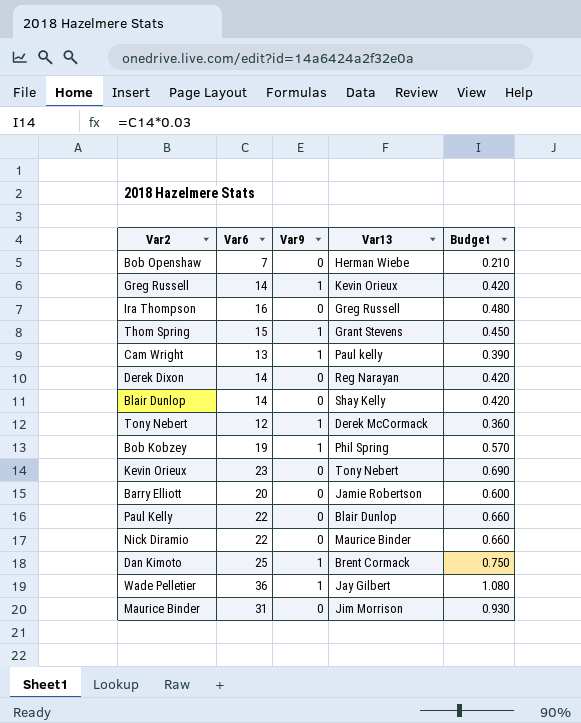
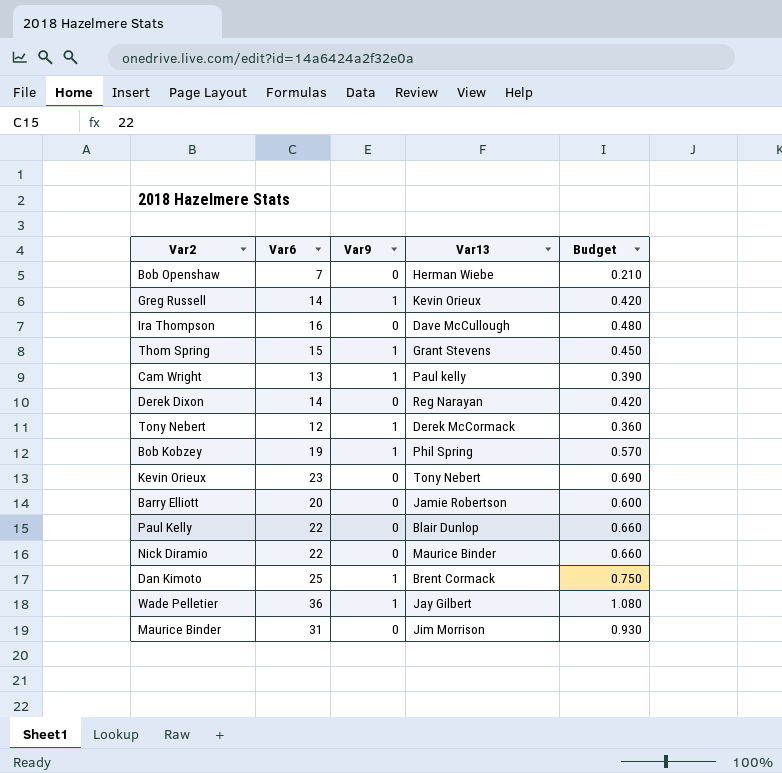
row Blair Dunlop: 14 | 0 | Shay Kelly | 0.420 -> none
Ira Thompson | Var13: Greg Russell -> Dave McCullough

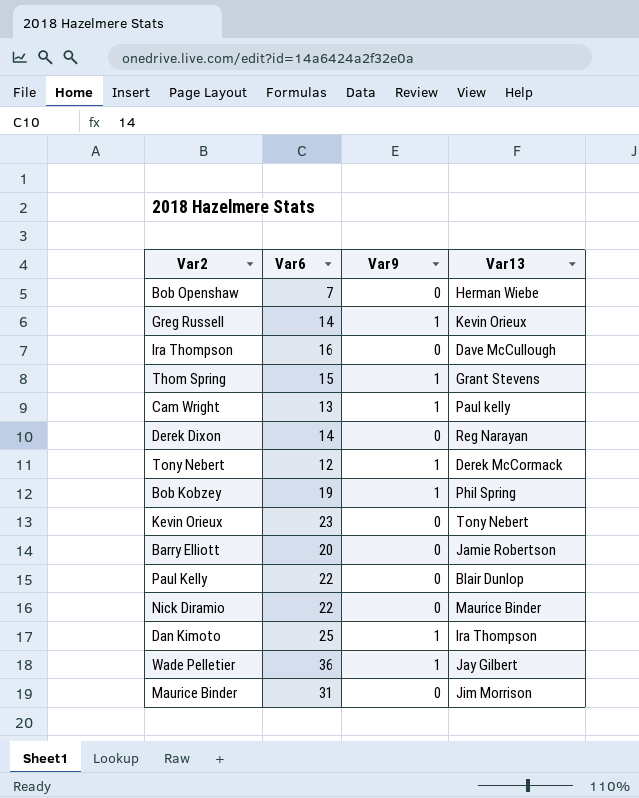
column Budget | formula: [Var6] * 0.03 -> none
Dan Kimoto | Var13: Brent Cormack -> Ira Thompson

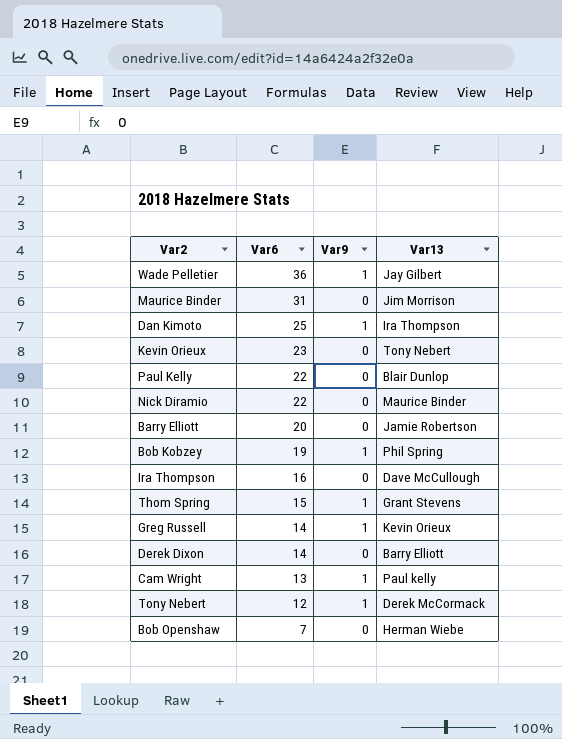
row order: none -> Var6 descending
Derek Dixon | Var13: Reg Narayan -> Barry Elliott

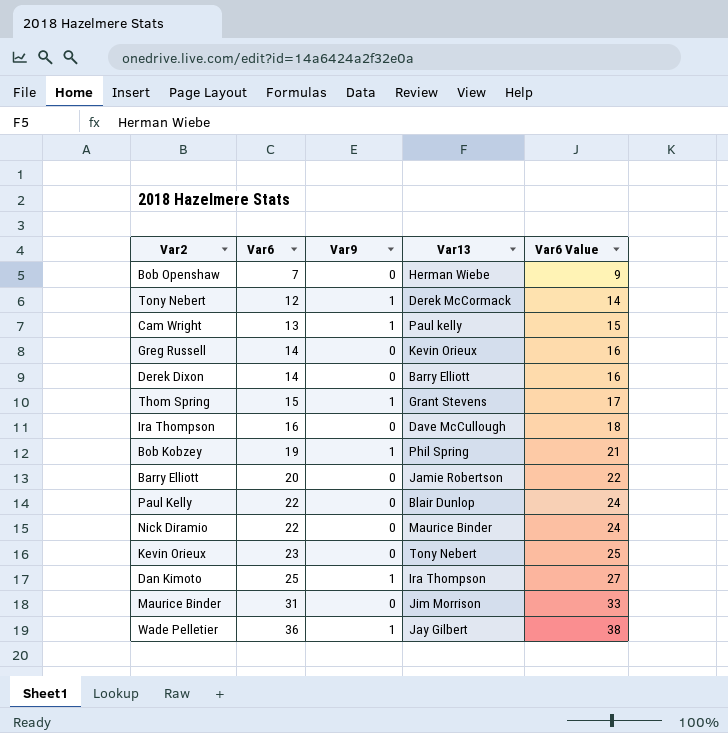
row order: Var6 descending -> Var6 ascending
column Var6 Value | formula: none -> [Var6] + 2
Greg Russell | Var9: 1 -> 0

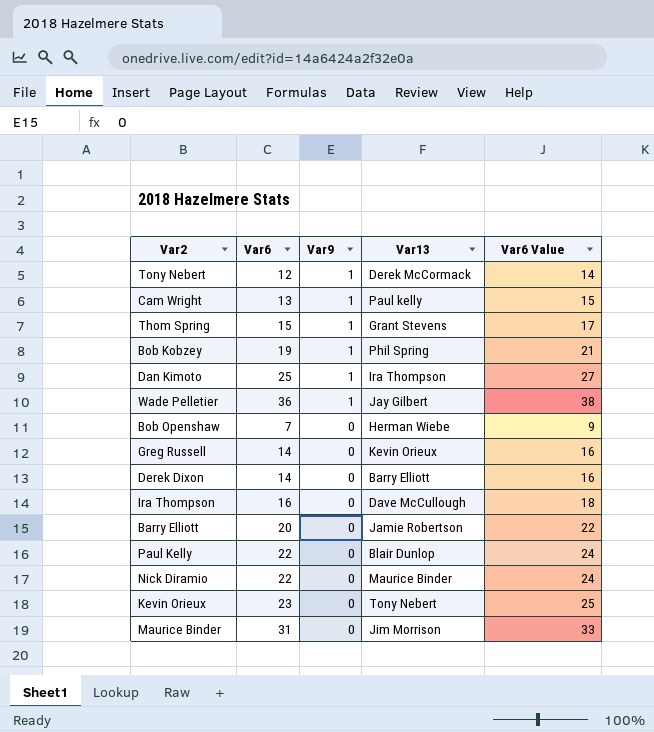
row order: Var6 ascending -> Var9 descending

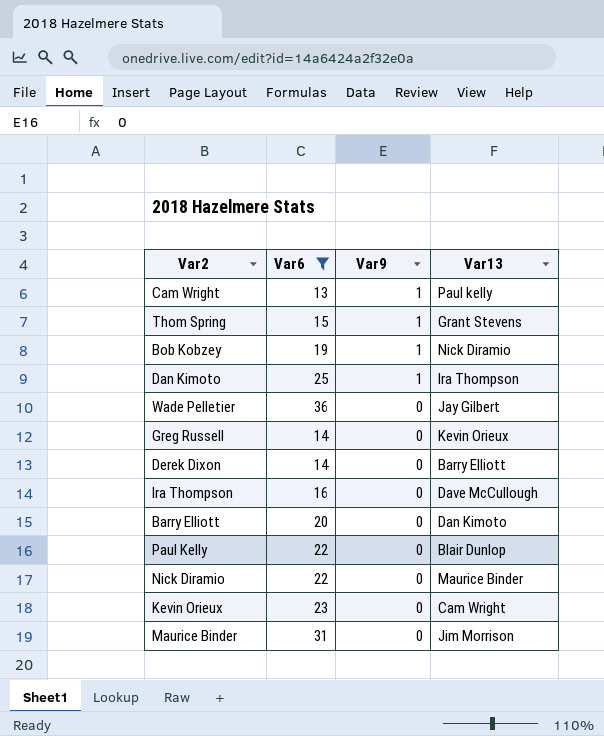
filter: none -> Var6 >= 13
column Var6 Value | formula: [Var6] + 2 -> none
Bob Kobzey | Var13: Phil Spring -> Nick Diramio
Wade Pelletier | Var9: 1 -> 0
Barry Elliott | Var13: Jamie Robertson -> Dan Kimoto
Kevin Orieux | Var13: Tony Nebert -> Cam Wright

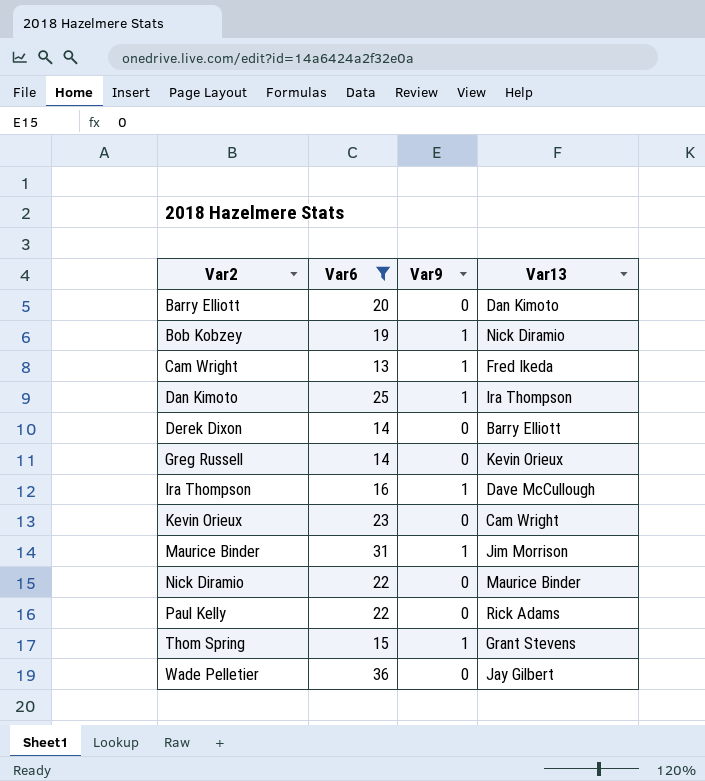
row order: Var9 descending -> Var2 ascending
Cam Wright | Var13: Paul kelly -> Fred Ikeda
Ira Thompson | Var9: 0 -> 1
Maurice Binder | Var9: 0 -> 1
Paul Kelly | Var13: Blair Dunlop -> Rick Adams

